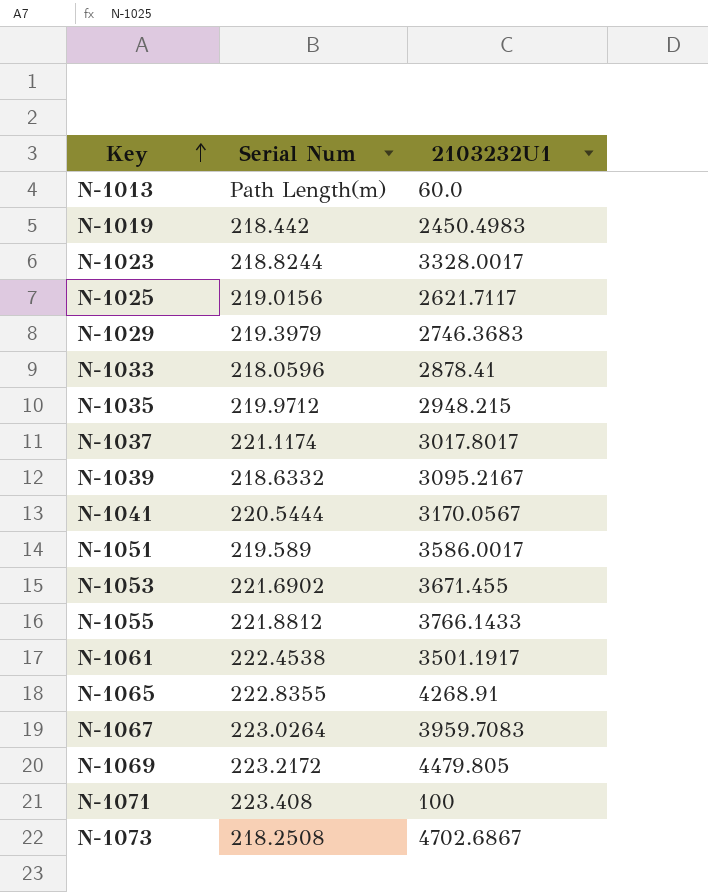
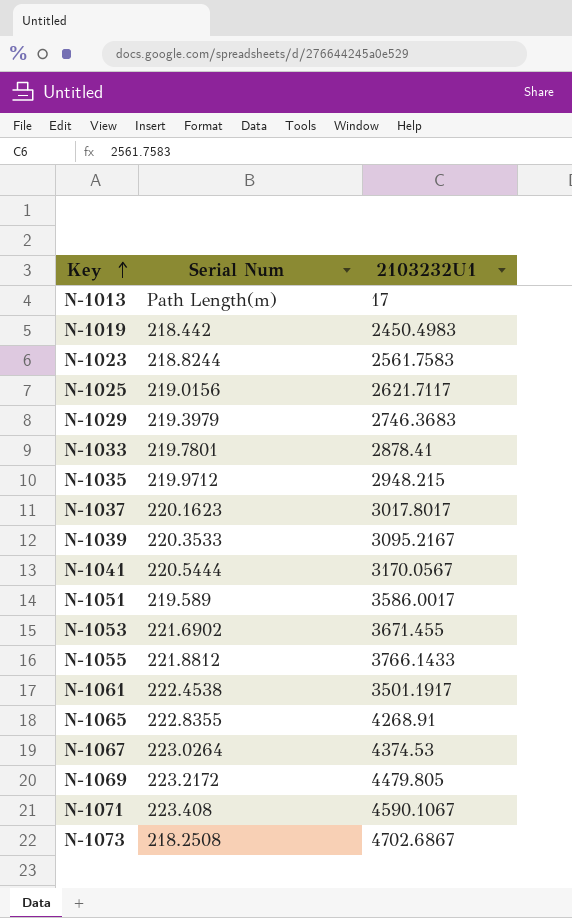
N-1013 | 2103232U1: 60.0 -> 17
N-1023 | 2103232U1: 3328.0017 -> 2561.7583
N-1033 | Serial Num: 218.0596 -> 219.7801
N-1037 | Serial Num: 221.1174 -> 220.1623
N-1039 | Serial Num: 218.6332 -> 220.3533
N-1067 | 2103232U1: 3959.7083 -> 4374.53
N-1071 | 2103232U1: 100 -> 4590.1067

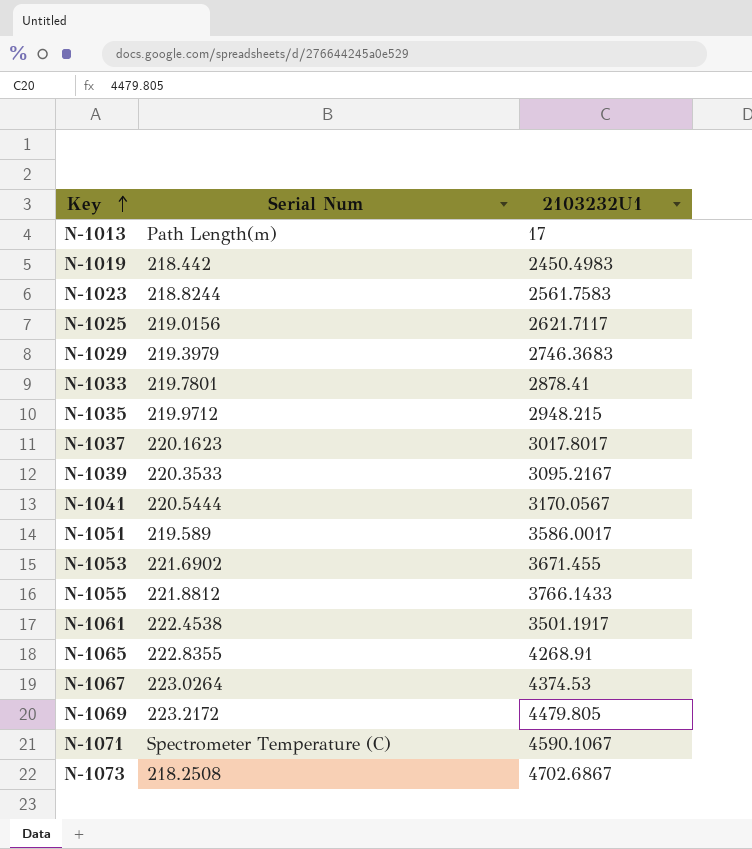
N-1071 | Serial Num: 223.408 -> Spectrometer Temperature (C)

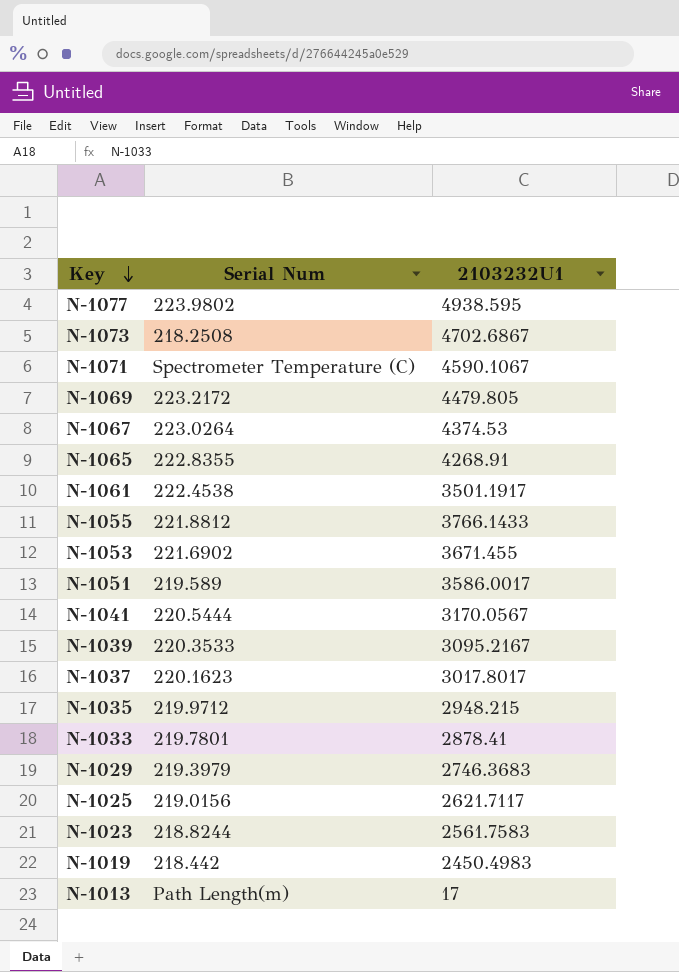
row order: Key ascending -> Key descending
row N-1077: none -> 223.9802 | 4938.595

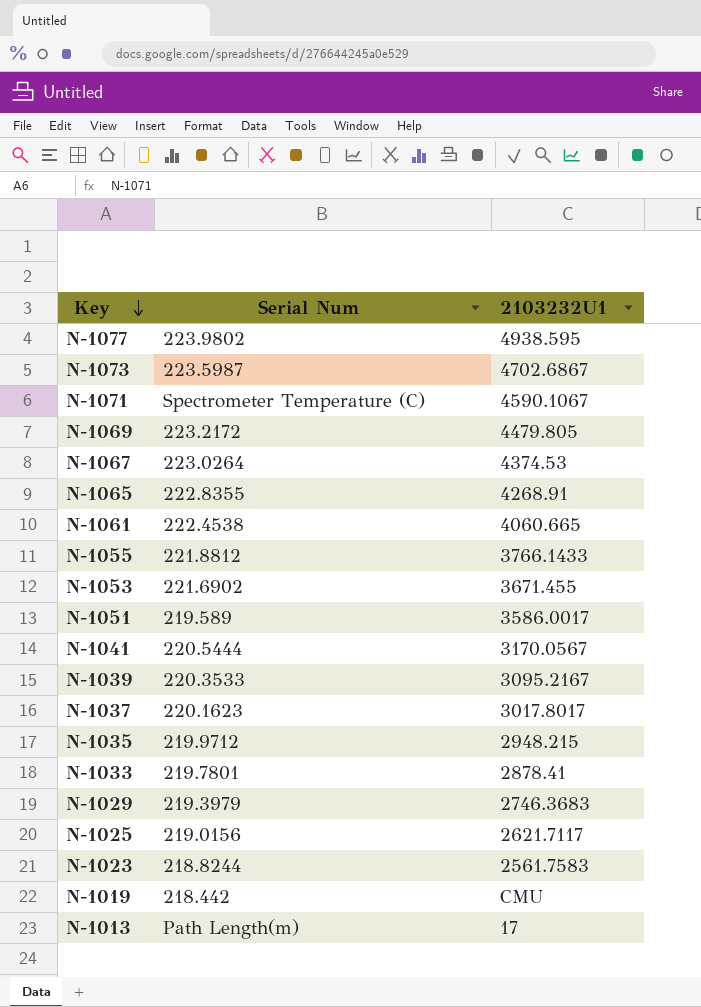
N-1073 | Serial Num: 218.2508 -> 223.5987
N-1061 | 2103232U1: 3501.1917 -> 4060.665
N-1019 | 2103232U1: 2450.4983 -> CMU

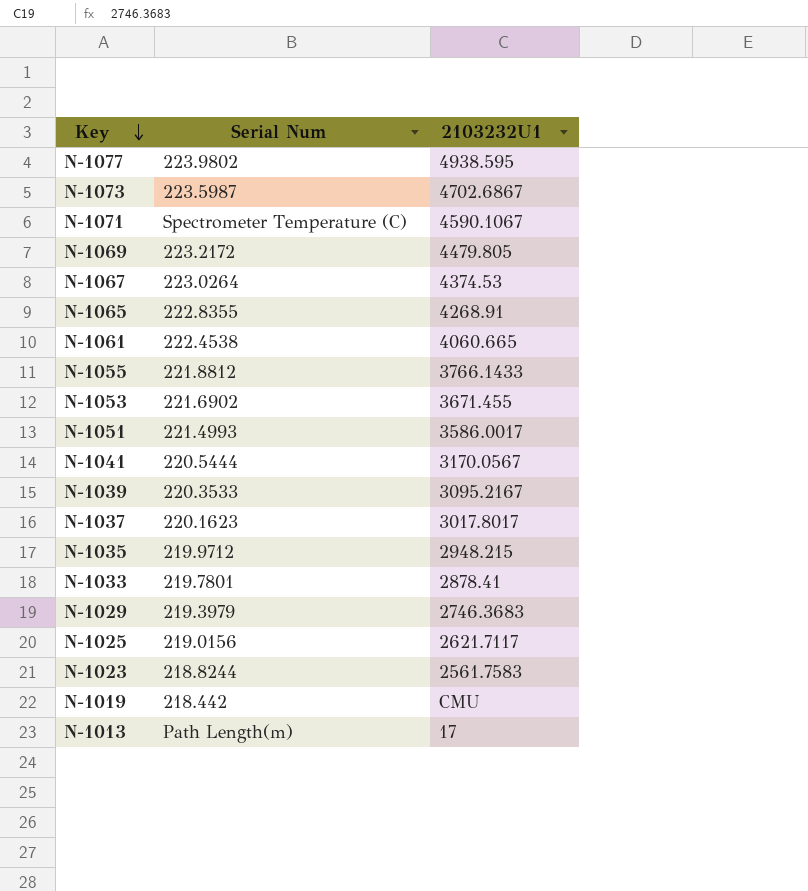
N-1051 | Serial Num: 219.589 -> 221.4993

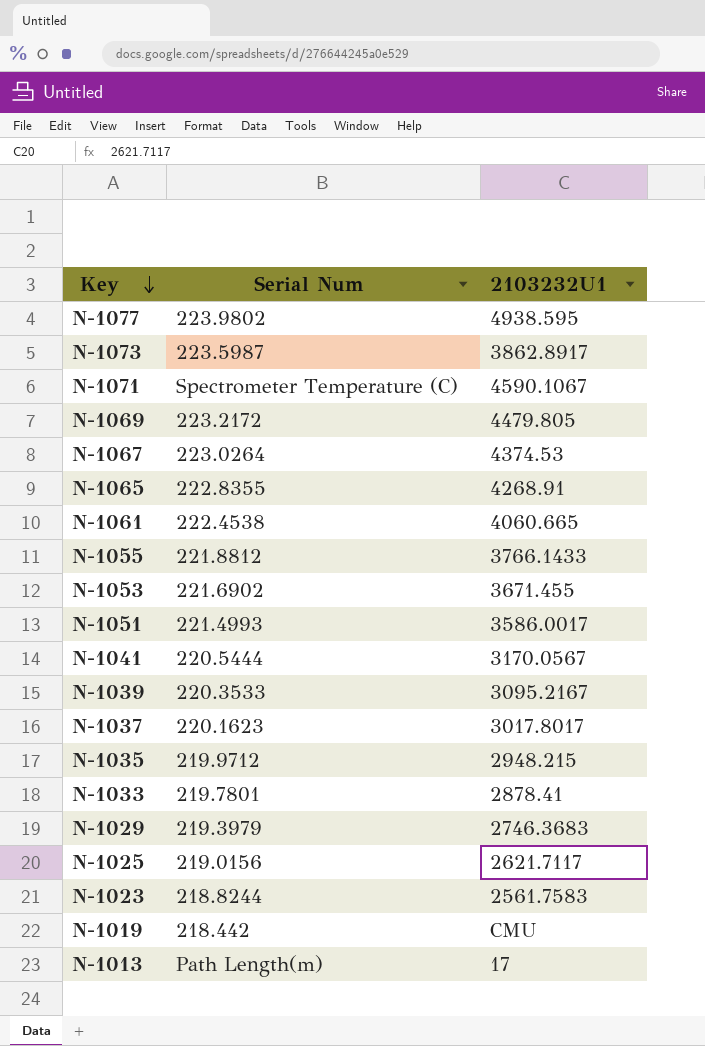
N-1073 | 2103232U1: 4702.6867 -> 3862.8917

